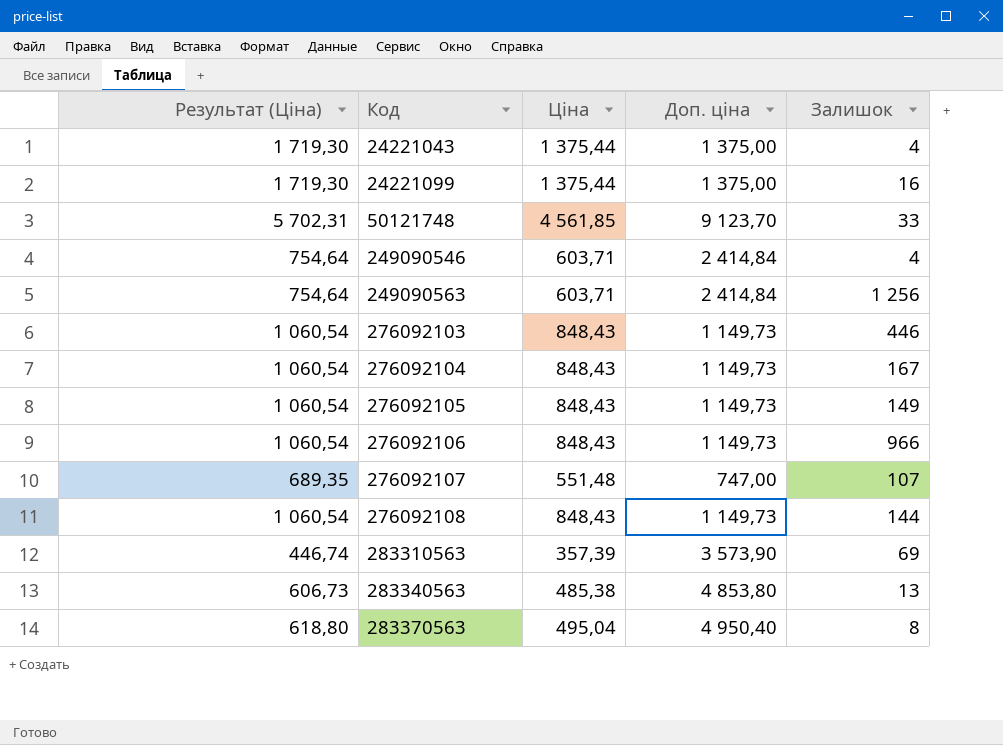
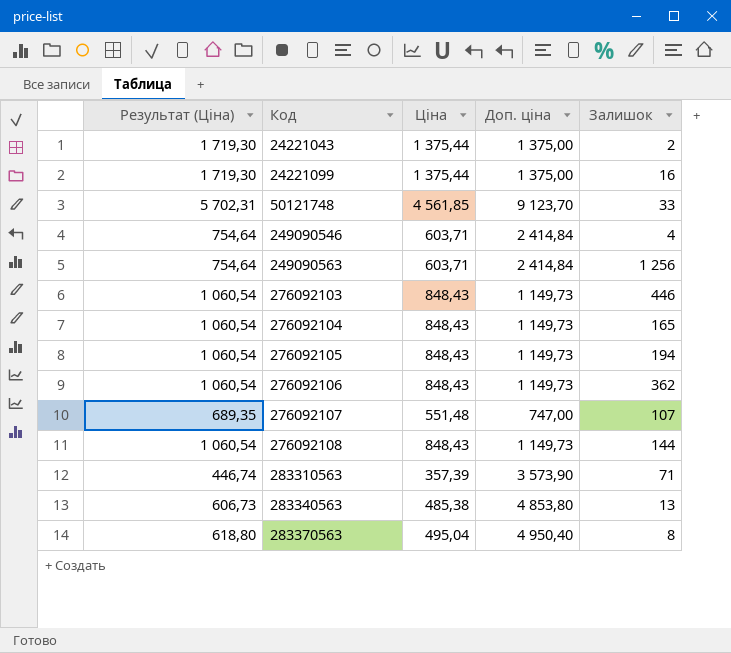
24221043 | Залишок: 4 -> 2
276092104 | Залишок: 167 -> 165
276092105 | Залишок: 149 -> 194
276092106 | Залишок: 966 -> 362
283310563 | Залишок: 69 -> 71

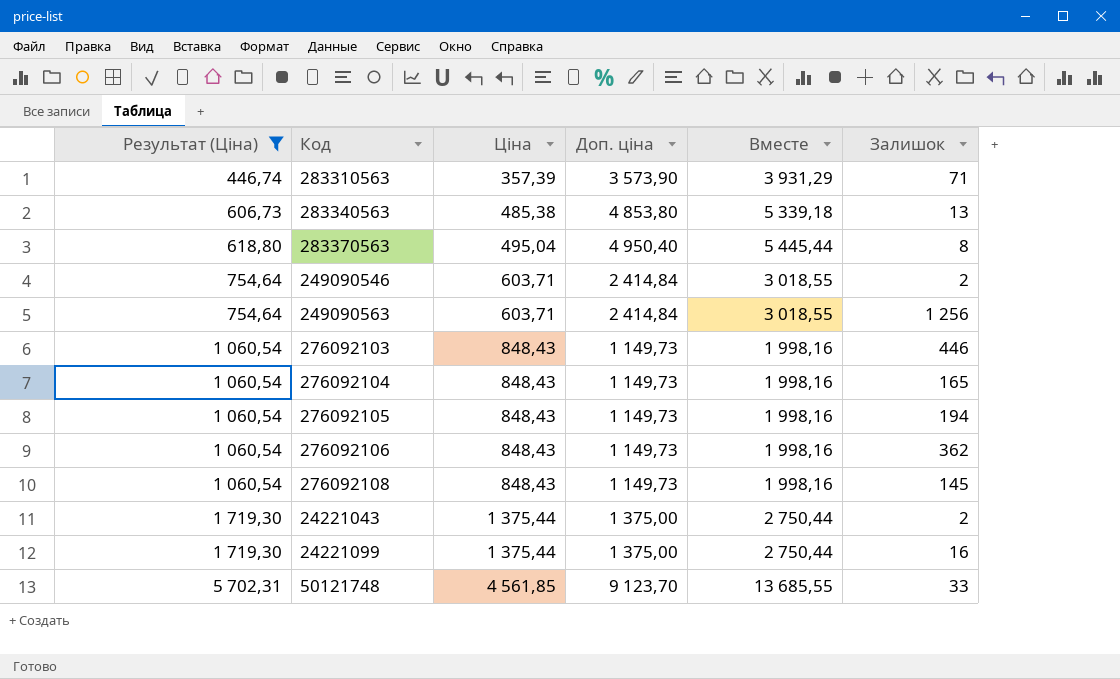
filter: none -> Результат (Ціна) != 689,35
row order: Код ascending -> Результат (Ціна) ascending
column Вместе | formula: none -> [Ціна] + [Доп. ціна]
249090546 | Залишок: 4 -> 2
276092108 | Залишок: 144 -> 145

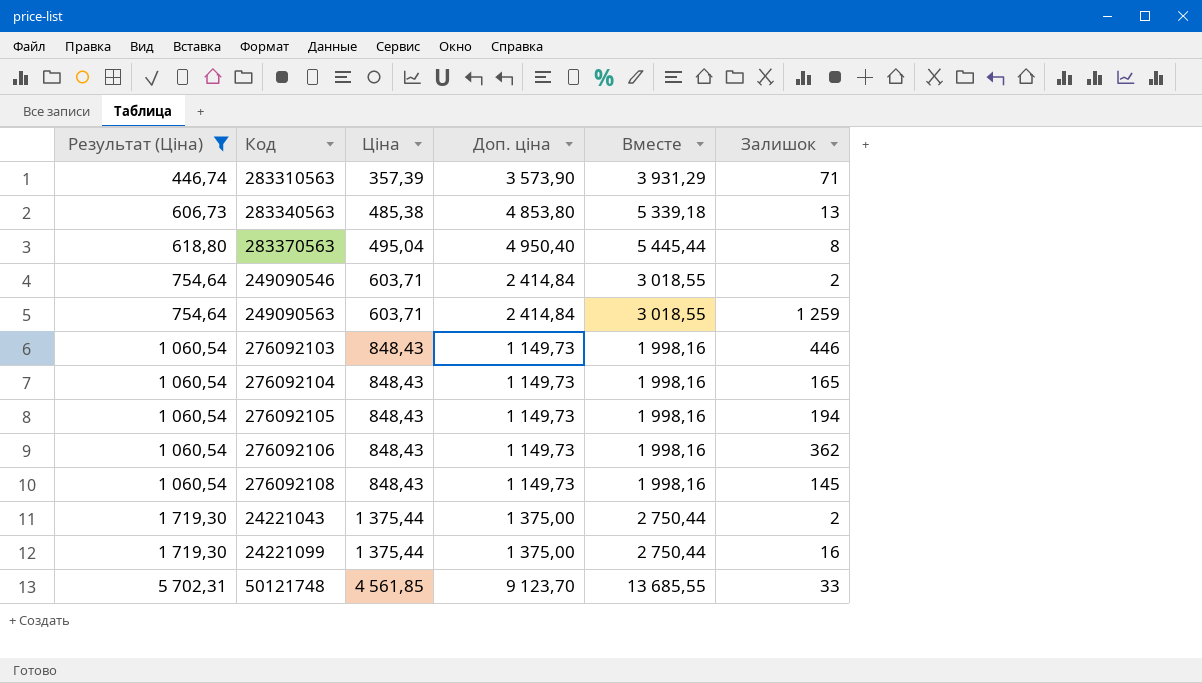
249090563 | Залишок: 1 256 -> 1 259

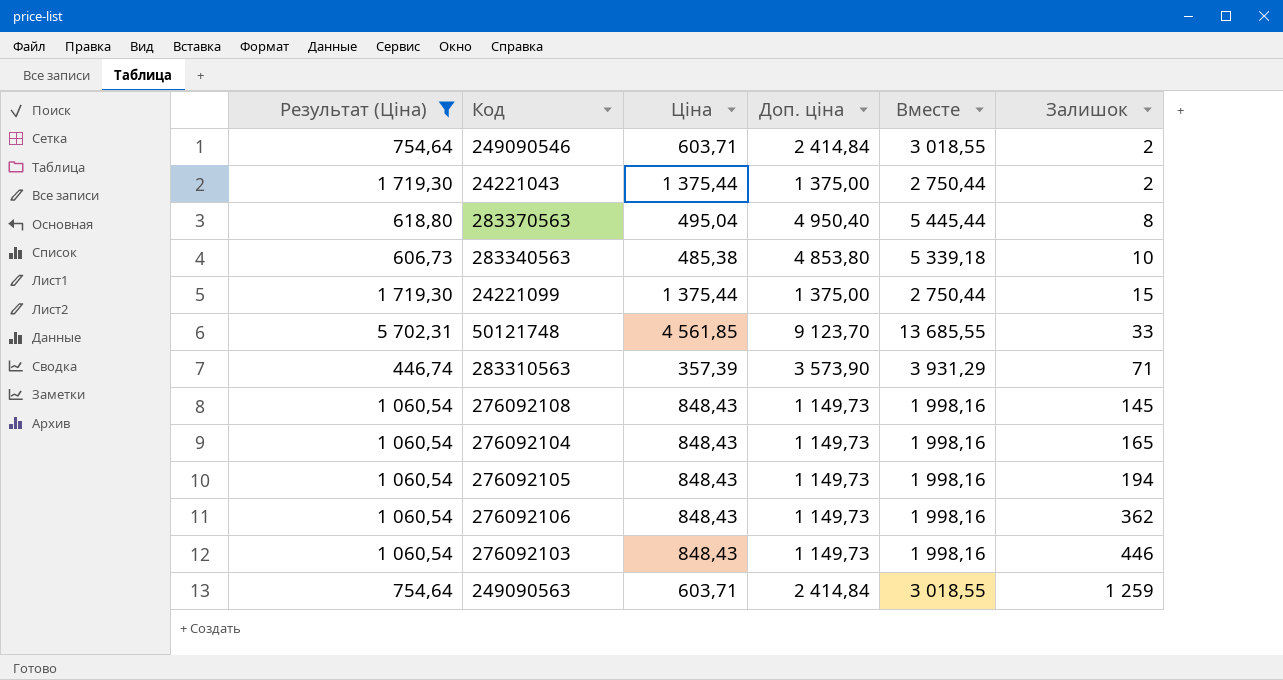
row order: Результат (Ціна) ascending -> Залишок ascending
283340563 | Залишок: 13 -> 10
24221099 | Залишок: 16 -> 15

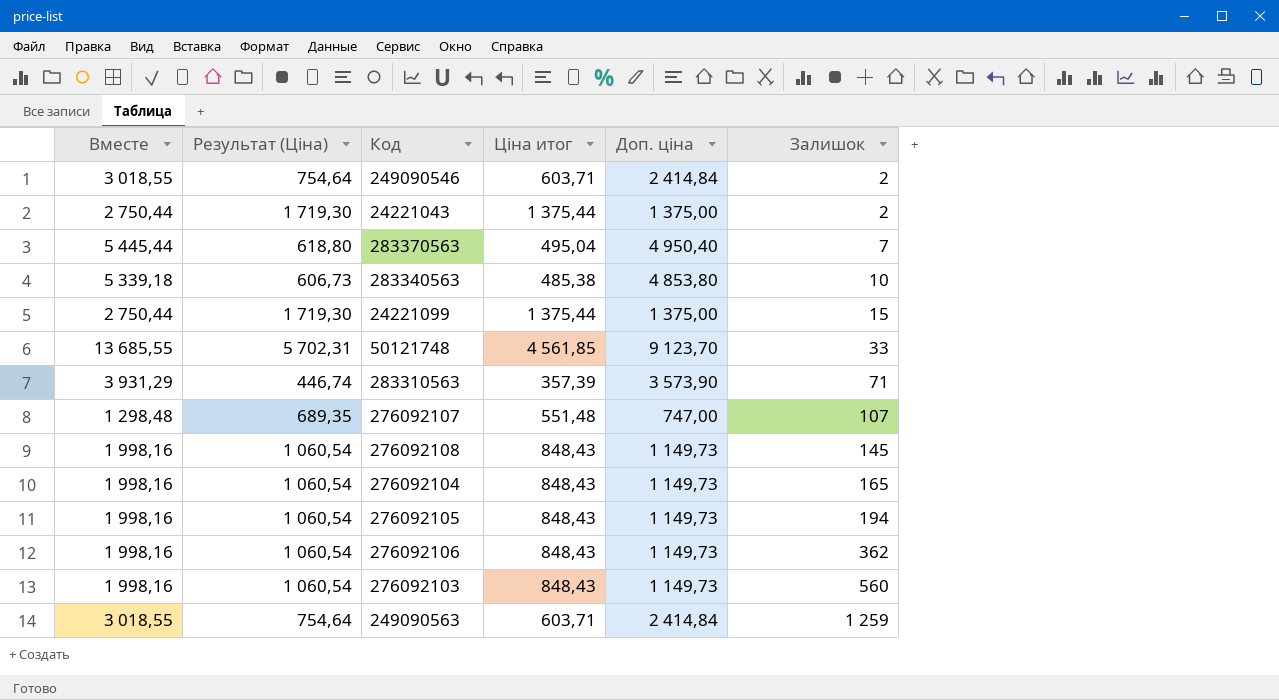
filter: Результат (Ціна) != 689,35 -> none
column Вместе | position: 5 -> 1
column name: Ціна -> Ціна итог
283370563 | Залишок: 8 -> 7
276092103 | Залишок: 446 -> 560

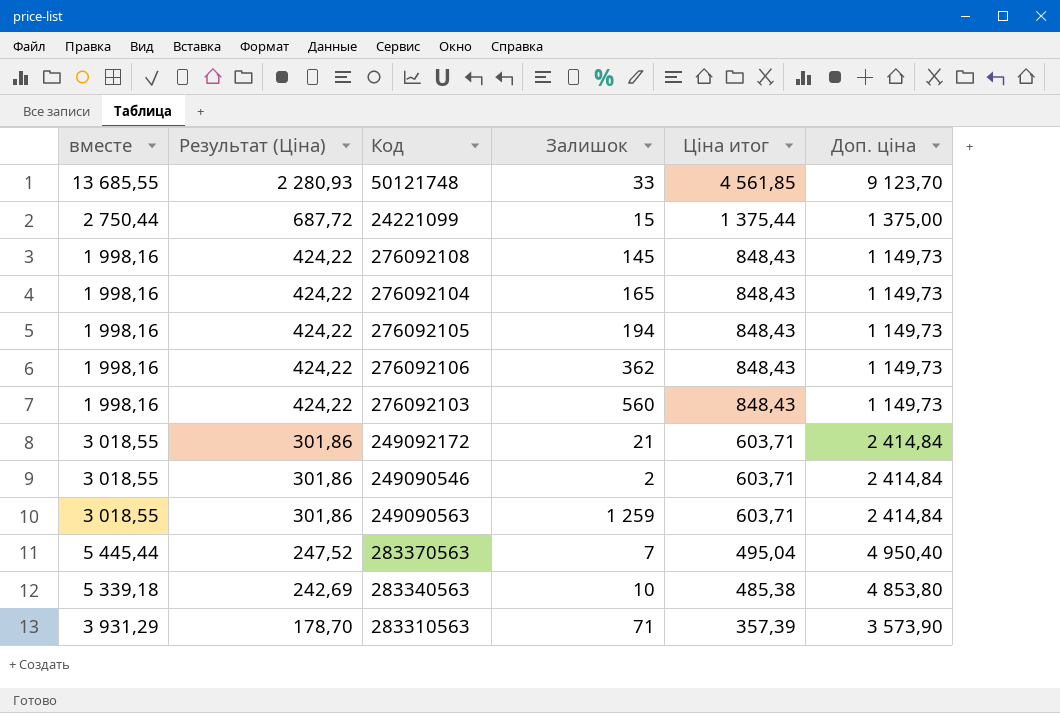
row order: Залишок ascending -> Результат (Ціна) descending
column name: Вместе -> вместе
column Результат (Ціна) | formula: [Ціна итог] * 1,25 -> [Ціна итог] * 0,5
column Залишок | position: 6 -> 4
row 24221043: 2 750,44 | 1 719,30 | 1 375,44 | 1 375,00 | 2 -> none
row 276092107: 1 298,48 | 689,35 | 551,48 | 747,00 | 107 -> none
row 249092172: none -> 3 018,55 | 301,86 | 21 | 603,71 | 2 414,84

